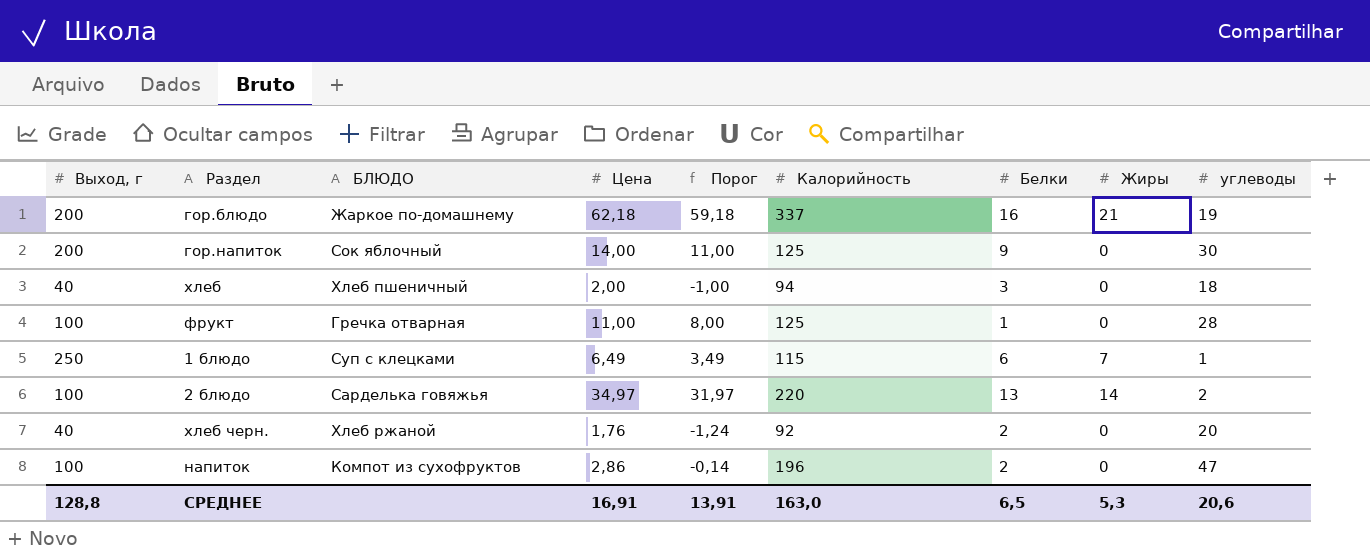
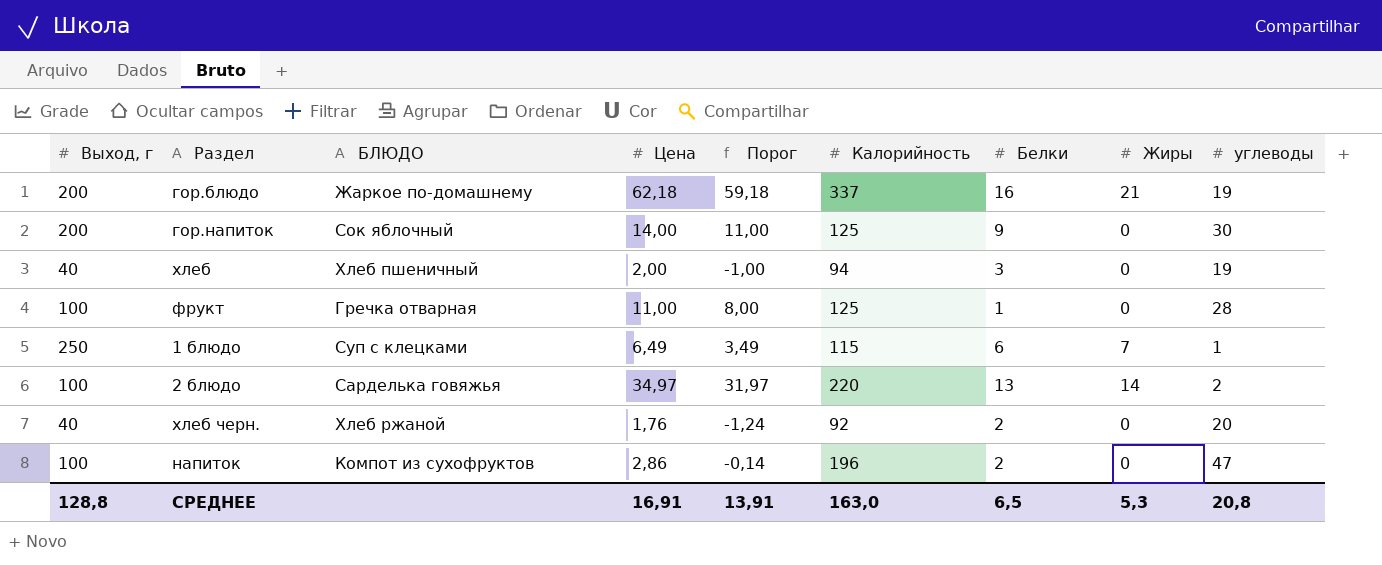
хлеб | углеводы: 18 -> 19
СРЕДНЕЕ | углеводы: 20,6 -> 20,8

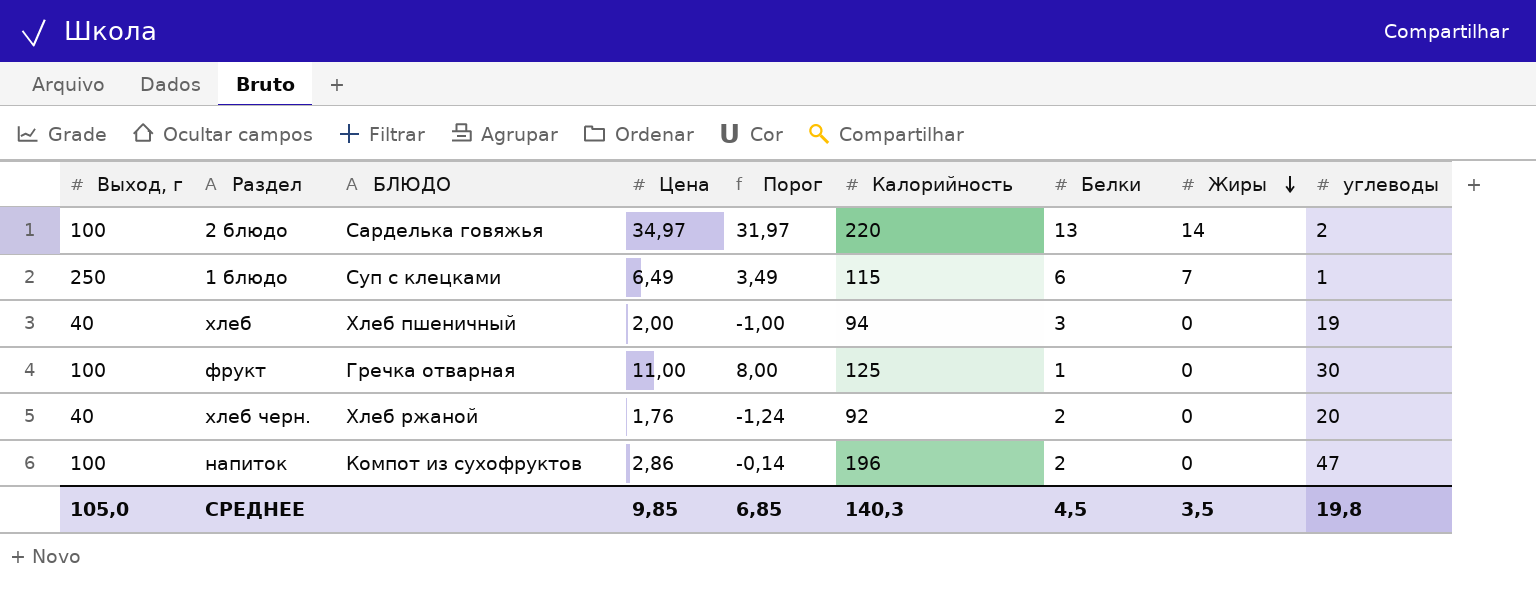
row order: none -> Жиры descending
row гор.блюдо: 200 | Жаркое по-домашнему | 62,18 | 59,18 | 337 | 16 | 21 | 19 -> none
row гор.напиток: 200 | Сок яблочный | 14,00 | 11,00 | 125 | 9 | 0 | 30 -> none
фрукт | углеводы: 28 -> 30
СРЕДНЕЕ | Выход, г: 128,8 -> 105,0
СРЕДНЕЕ | Цена: 16,91 -> 9,85
СРЕДНЕЕ | Порог: 13,91 -> 6,85
СРЕДНЕЕ | Калорийность: 163,0 -> 140,3
СРЕДНЕЕ | Белки: 6,5 -> 4,5
СРЕДНЕЕ | Жиры: 5,3 -> 3,5
СРЕДНЕЕ | углеводы: 20,8 -> 19,8

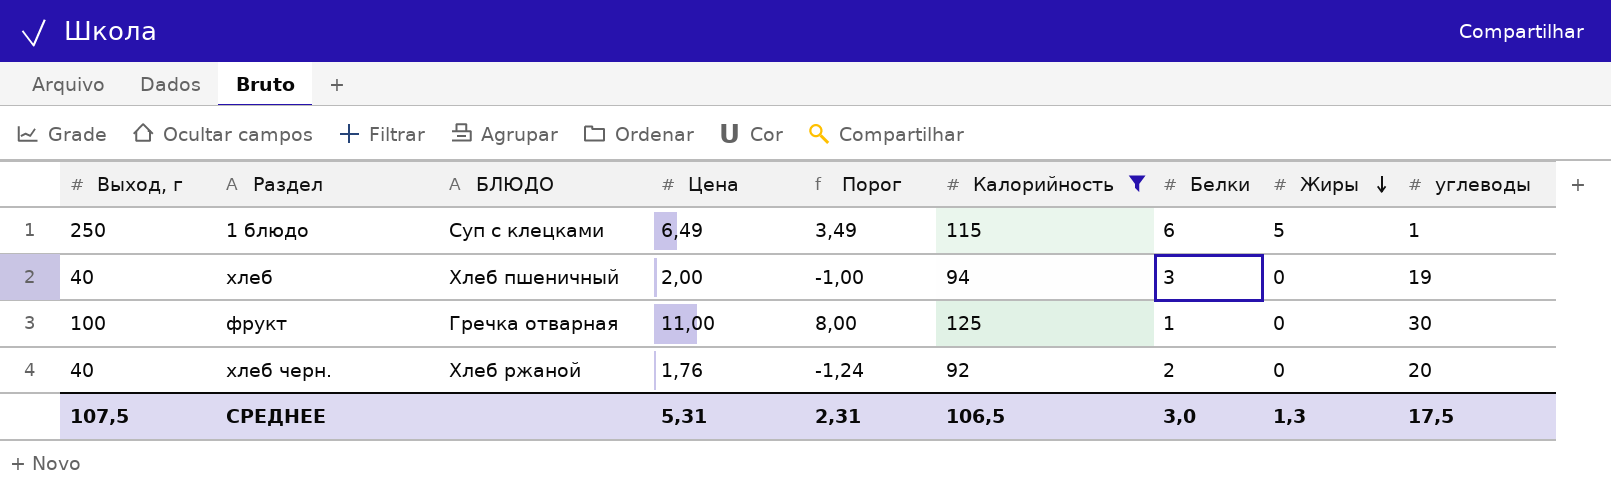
filter: none -> Калорийность <= 125
1 блюдо | Жиры: 7 -> 5
СРЕДНЕЕ | Выход, г: 105,0 -> 107,5
СРЕДНЕЕ | Цена: 9,85 -> 5,31
СРЕДНЕЕ | Порог: 6,85 -> 2,31
СРЕДНЕЕ | Калорийность: 140,3 -> 106,5
СРЕДНЕЕ | Белки: 4,5 -> 3,0
СРЕДНЕЕ | Жиры: 3,5 -> 1,3
СРЕДНЕЕ | углеводы: 19,8 -> 17,5

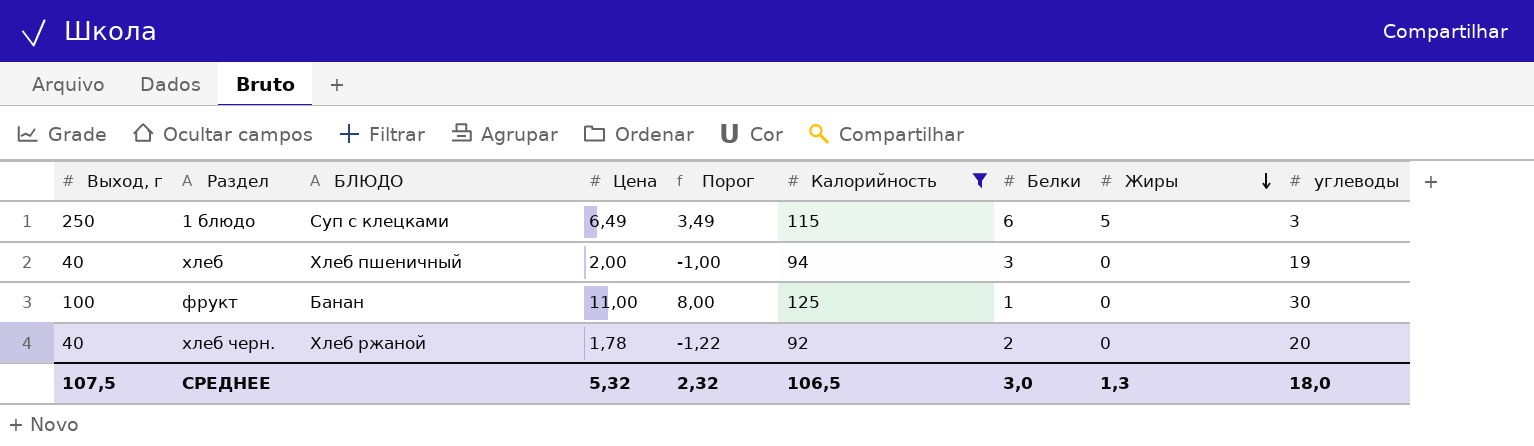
1 блюдо | углеводы: 1 -> 3
фрукт | БЛЮДО: Гречка отварная -> Банан
хлеб черн. | Цена: 1,76 -> 1,78
хлеб черн. | Порог: -1,24 -> -1,22
СРЕДНЕЕ | Цена: 5,31 -> 5,32
СРЕДНЕЕ | Порог: 2,31 -> 2,32
СРЕДНЕЕ | углеводы: 17,5 -> 18,0

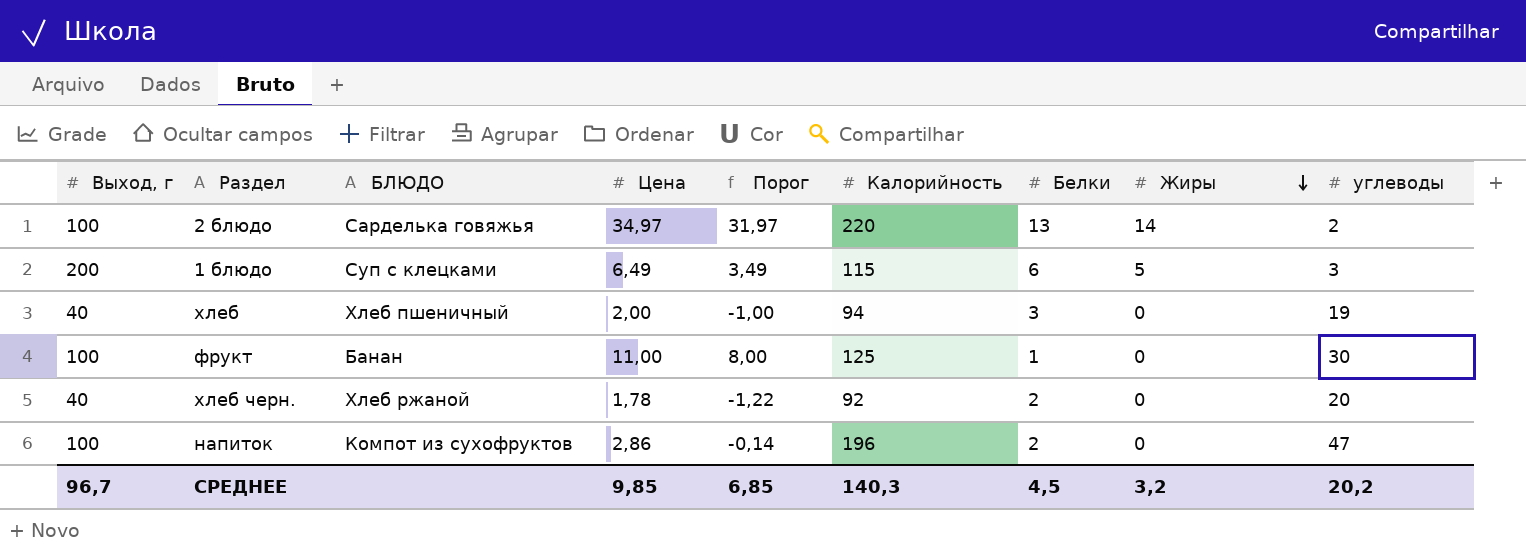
filter: Калорийность <= 125 -> none
1 блюдо | Выход, г: 250 -> 200
СРЕДНЕЕ | Выход, г: 107,5 -> 96,7
СРЕДНЕЕ | Цена: 5,32 -> 9,85
СРЕДНЕЕ | Порог: 2,32 -> 6,85
СРЕДНЕЕ | Калорийность: 106,5 -> 140,3
СРЕДНЕЕ | Белки: 3,0 -> 4,5
СРЕДНЕЕ | Жиры: 1,3 -> 3,2
СРЕДНЕЕ | углеводы: 18,0 -> 20,2

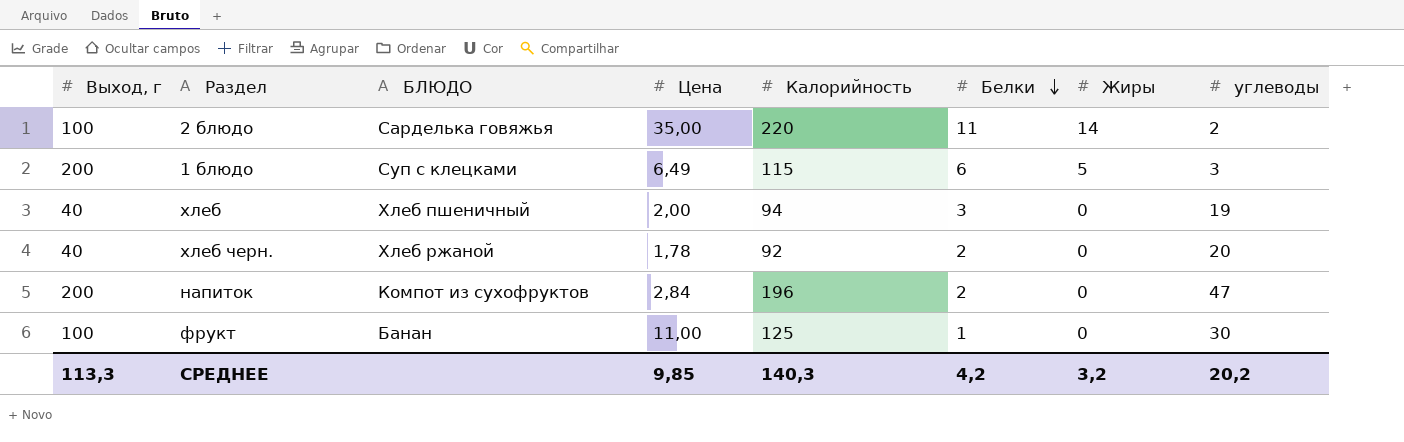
row order: Жиры descending -> Белки descending
column Порог | formula: [Цена] - 3 -> none
2 блюдо | Цена: 34,97 -> 35,00
2 блюдо | Белки: 13 -> 11
напиток | Выход, г: 100 -> 200
напиток | Цена: 2,86 -> 2,84
СРЕДНЕЕ | Выход, г: 96,7 -> 113,3
СРЕДНЕЕ | Белки: 4,5 -> 4,2

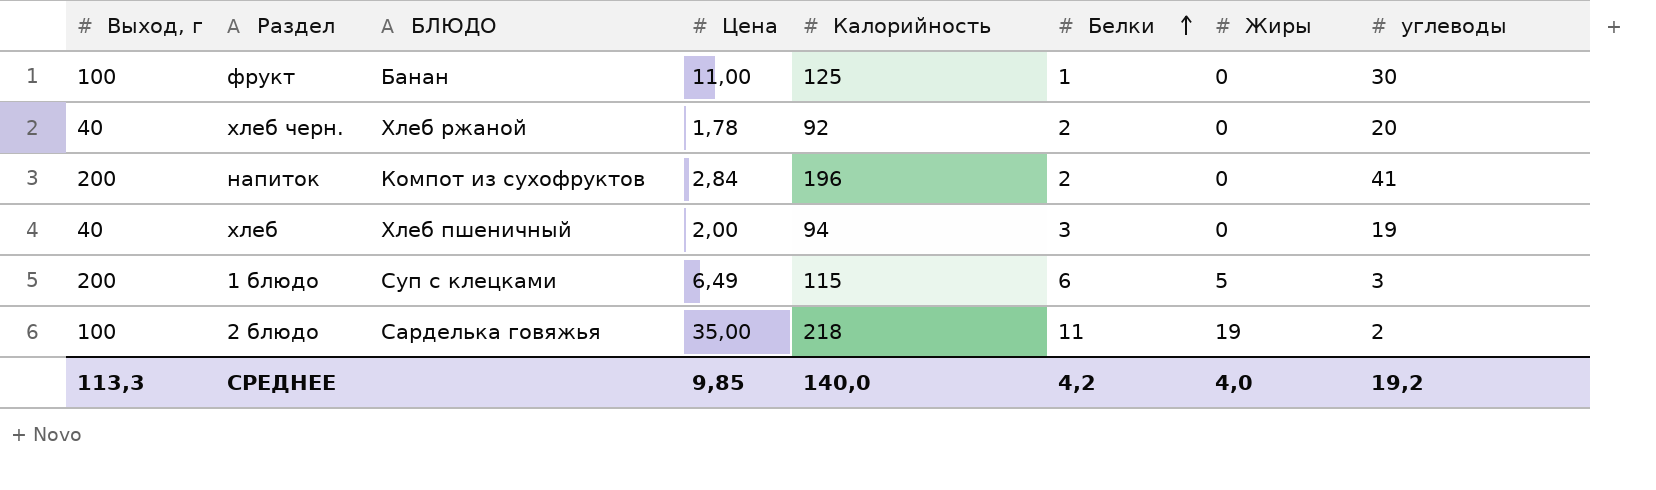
row order: Белки descending -> Белки ascending
напиток | углеводы: 47 -> 41
2 блюдо | Калорийность: 220 -> 218
2 блюдо | Жиры: 14 -> 19
СРЕДНЕЕ | Калорийность: 140,3 -> 140,0
СРЕДНЕЕ | Жиры: 3,2 -> 4,0
СРЕДНЕЕ | углеводы: 20,2 -> 19,2

